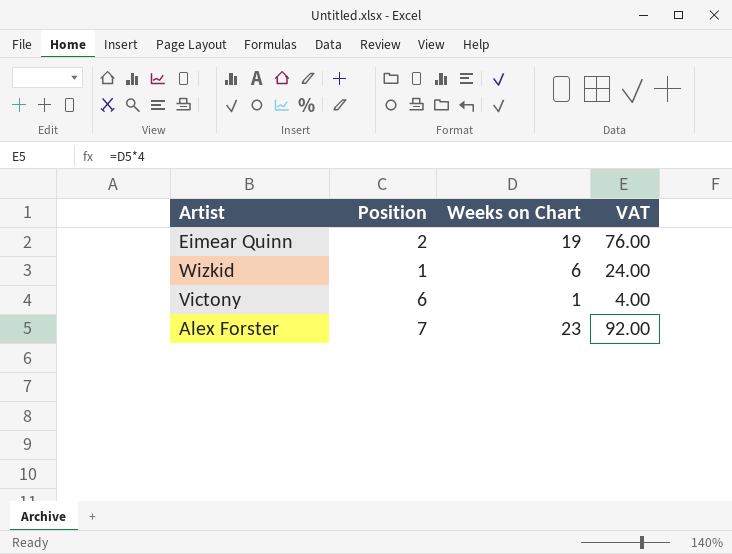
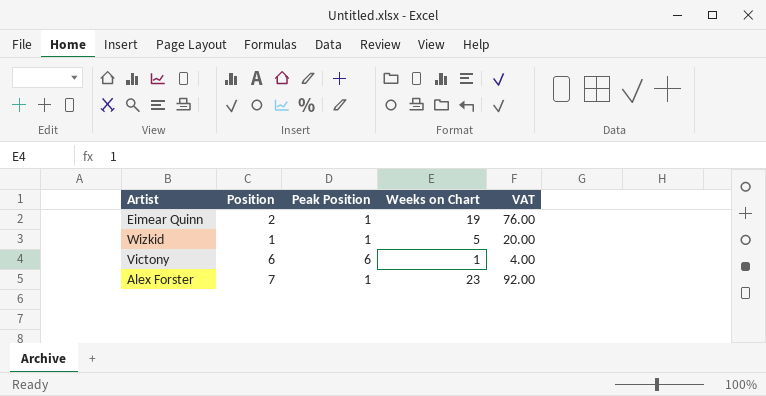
column Peak Position | position: none -> 3
Wizkid | Weeks on Chart: 6 -> 5
Wizkid | VAT: 24.00 -> 20.00

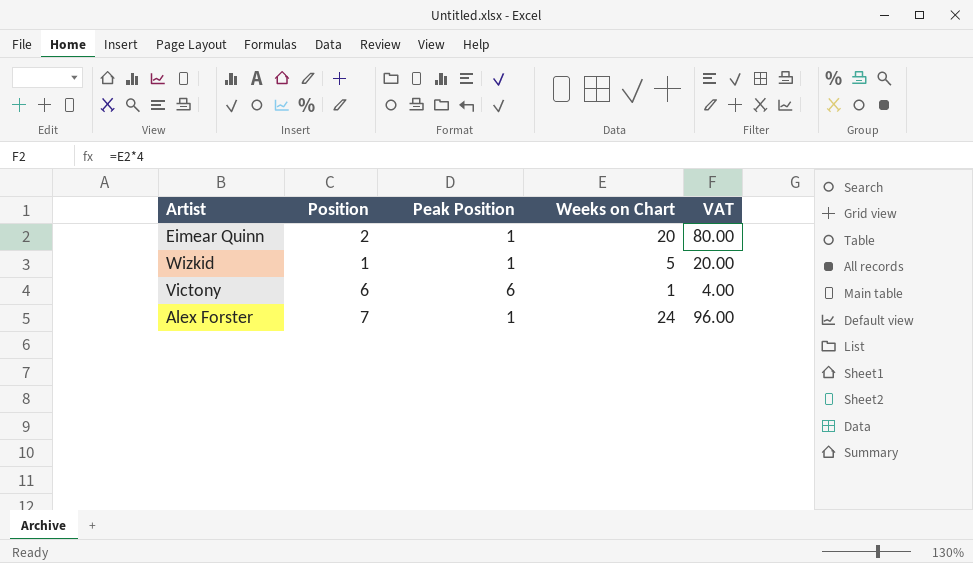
Eimear Quinn | Weeks on Chart: 19 -> 20
Eimear Quinn | VAT: 76.00 -> 80.00
Alex Forster | Weeks on Chart: 23 -> 24
Alex Forster | VAT: 92.00 -> 96.00

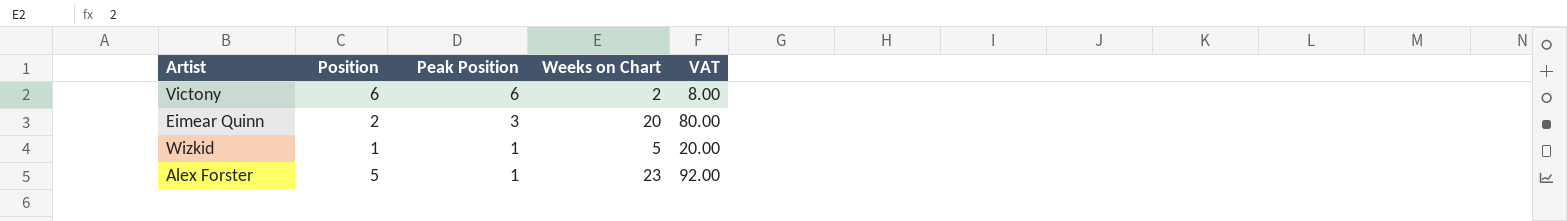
row order: none -> Peak Position descending
Victony | Weeks on Chart: 1 -> 2
Victony | VAT: 4.00 -> 8.00
Eimear Quinn | Peak Position: 1 -> 3
Alex Forster | Position: 7 -> 5
Alex Forster | Weeks on Chart: 24 -> 23
Alex Forster | VAT: 96.00 -> 92.00

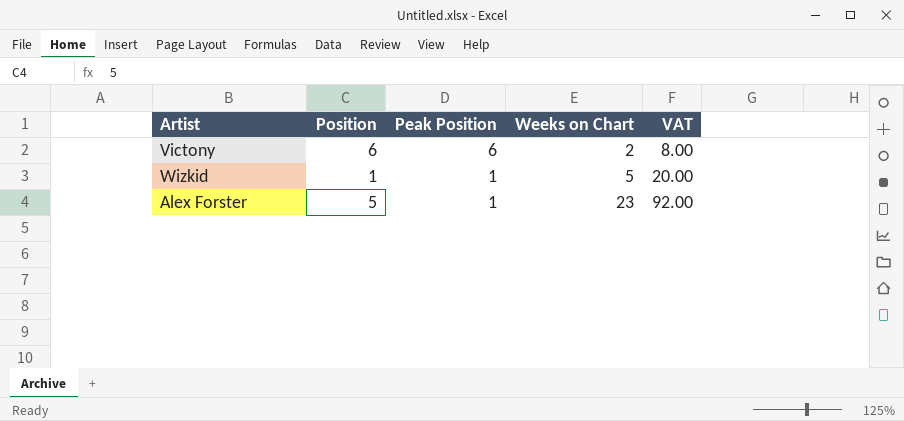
row Eimear Quinn: 2 | 3 | 20 | 80.00 -> none

